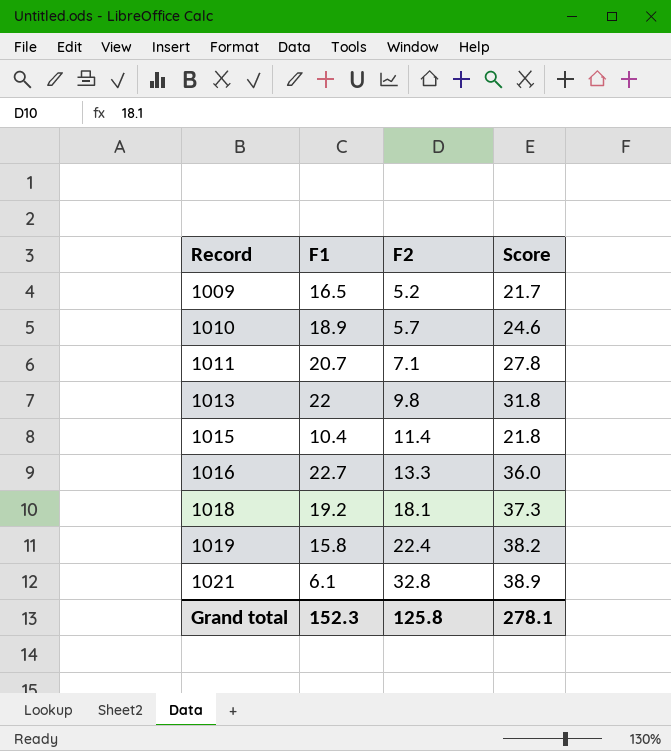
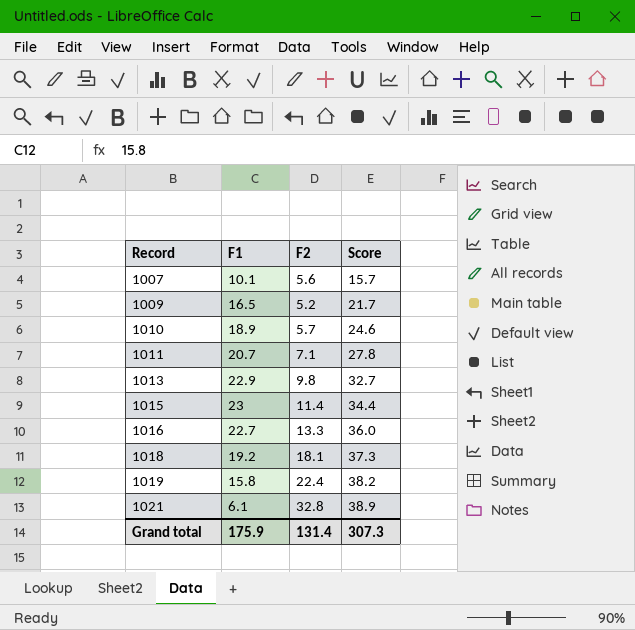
row 1007: none -> 10.1 | 5.6 | 15.7
1013 | F1: 22 -> 22.9
1013 | Score: 31.8 -> 32.7
1015 | F1: 10.4 -> 23
1015 | Score: 21.8 -> 34.4
Grand total | F1: 152.3 -> 175.9
Grand total | F2: 125.8 -> 131.4
Grand total | Score: 278.1 -> 307.3

